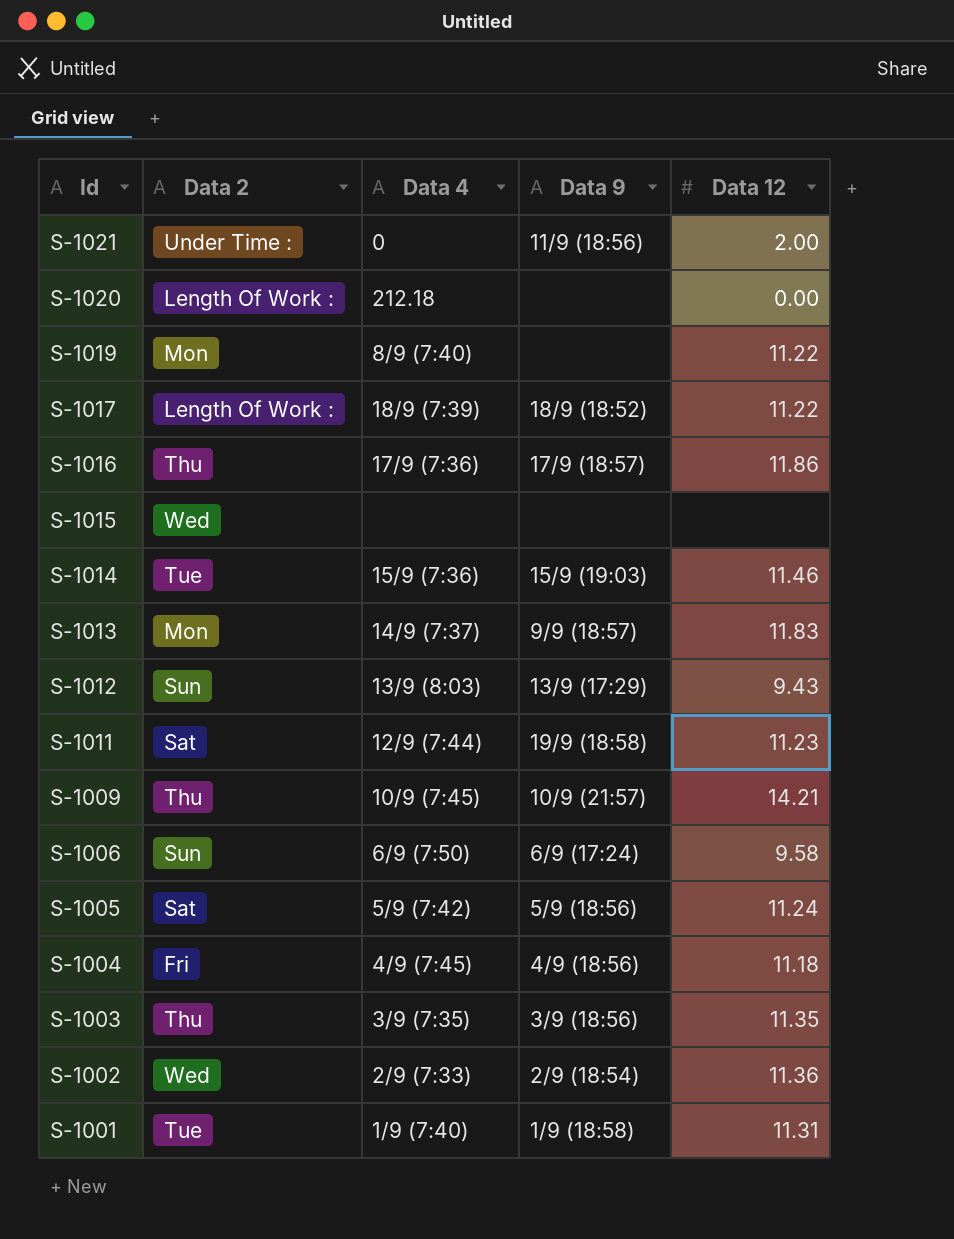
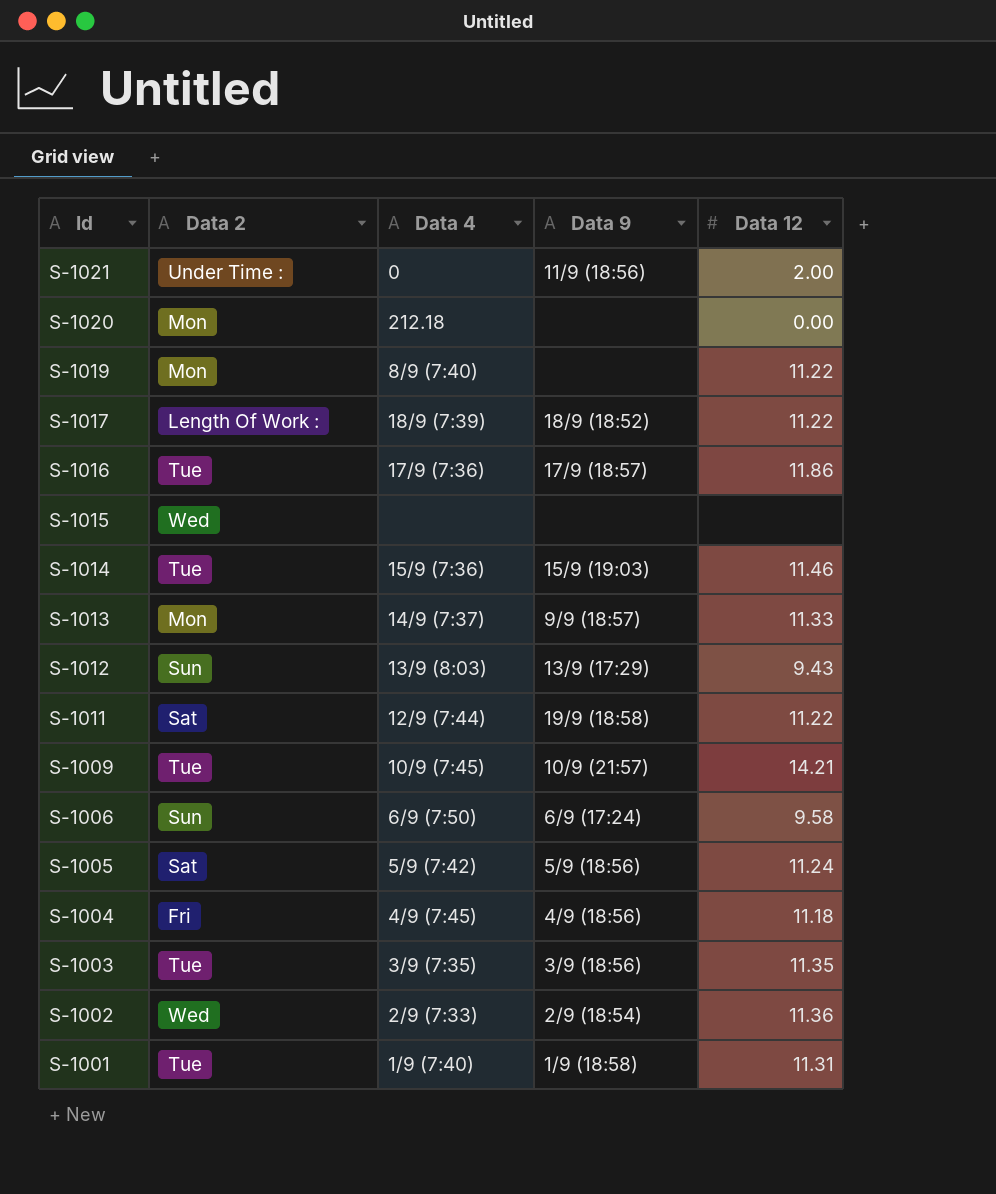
S-1020 | Data 2: Length Of Work : -> Mon
S-1016 | Data 2: Thu -> Tue
S-1013 | Data 12: 11.83 -> 11.33
S-1011 | Data 12: 11.23 -> 11.22
S-1009 | Data 2: Thu -> Tue
S-1003 | Data 2: Thu -> Tue

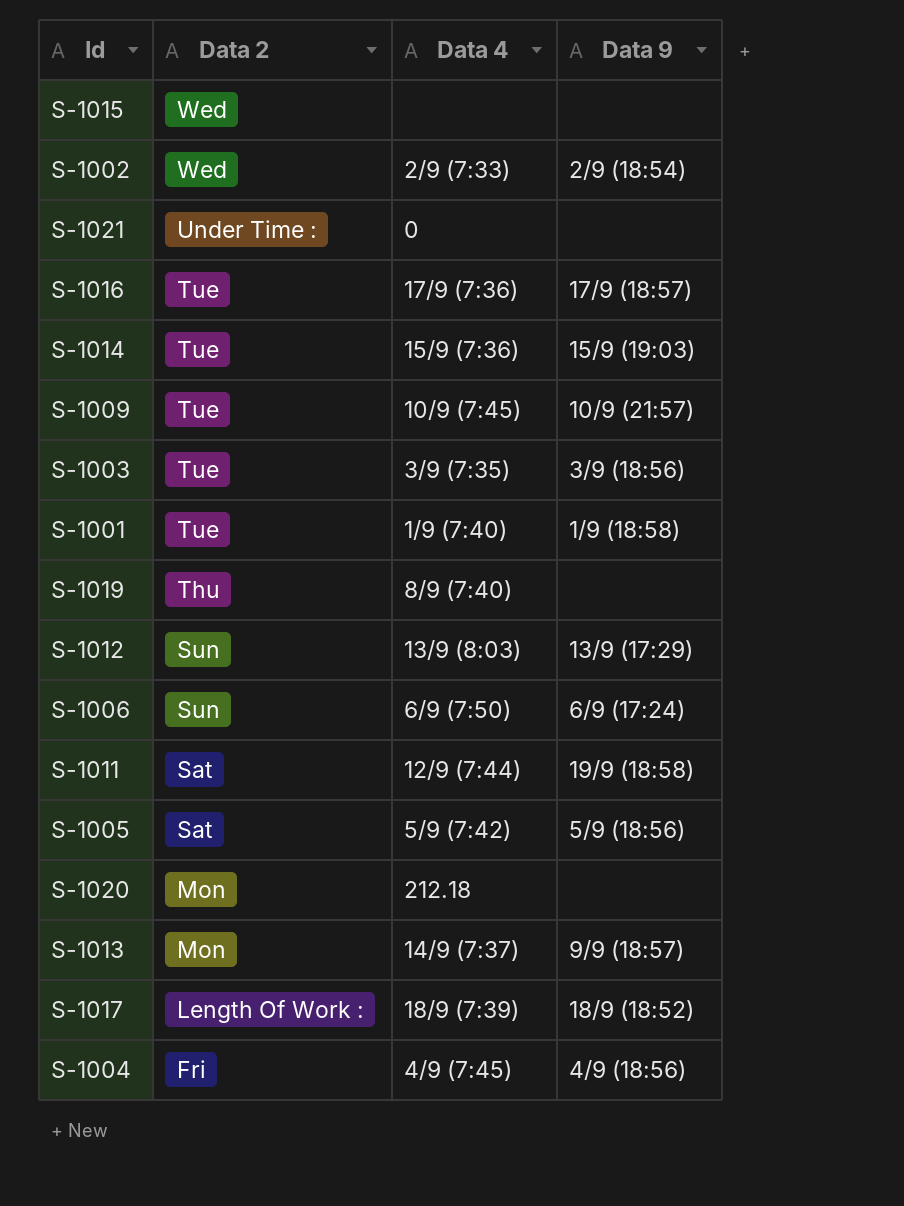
row order: Id descending -> Data 2 descending
column Data 12 | position: 5 -> none
S-1021 | Data 9: 11/9 (18:56) -> none
S-1019 | Data 2: Mon -> Thu

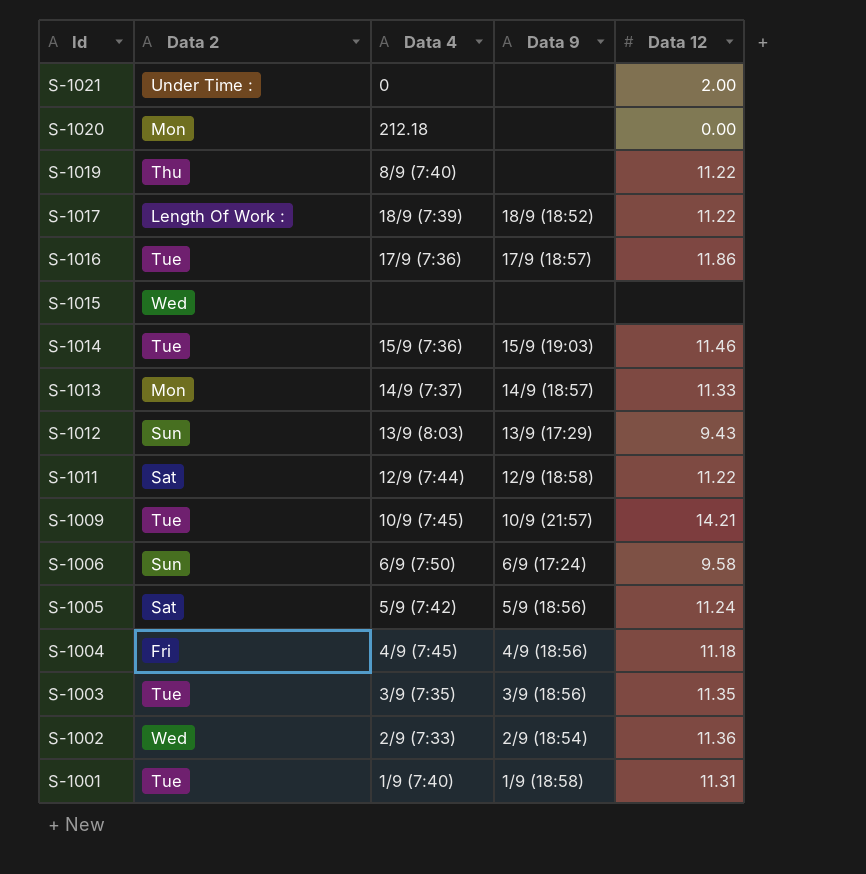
row order: Data 2 descending -> Id descending
column Data 12 | position: none -> 5
S-1013 | Data 9: 9/9 (18:57) -> 14/9 (18:57)
S-1011 | Data 9: 19/9 (18:58) -> 12/9 (18:58)

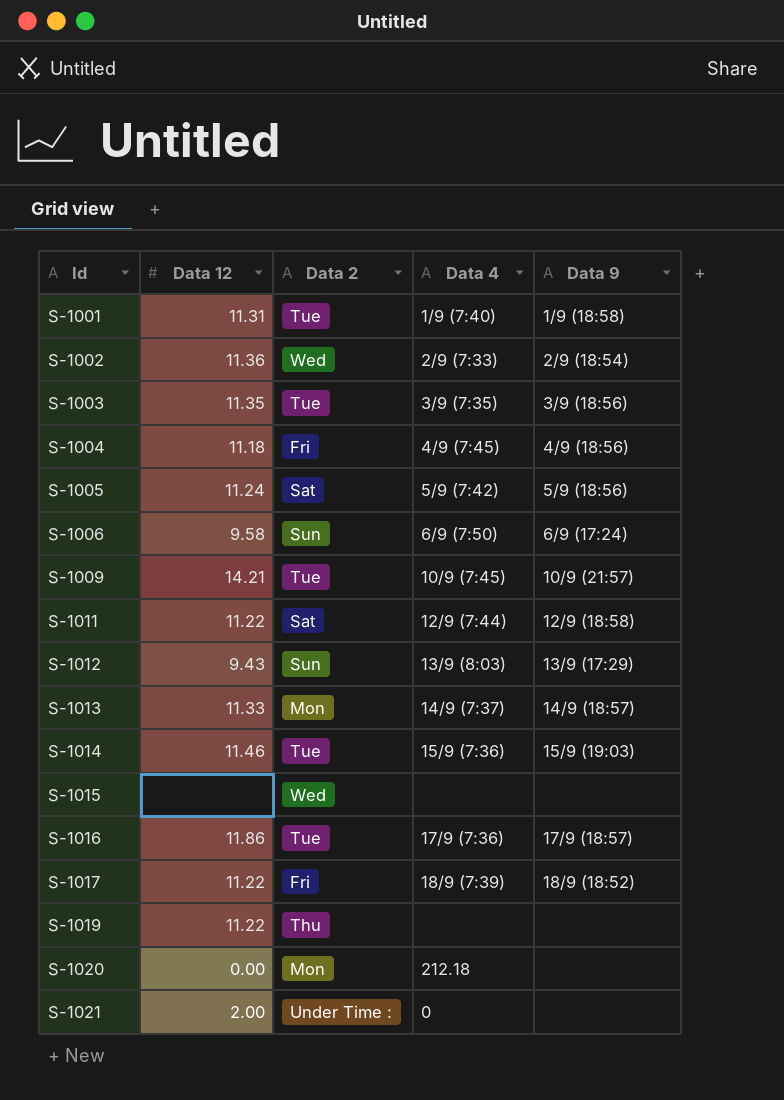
row order: Id descending -> Id ascending
column Data 12 | position: 5 -> 2
S-1017 | Data 2: Length Of Work : -> Fri
S-1019 | Data 4: 8/9 (7:40) -> none

